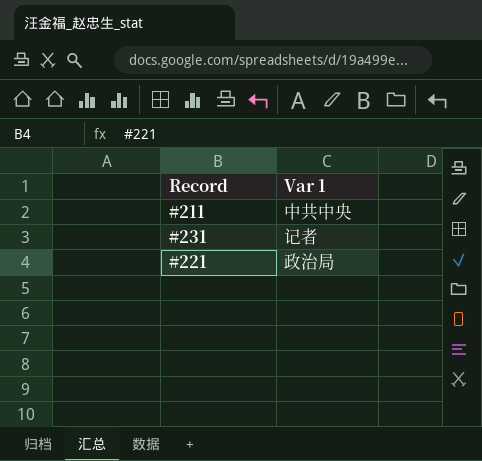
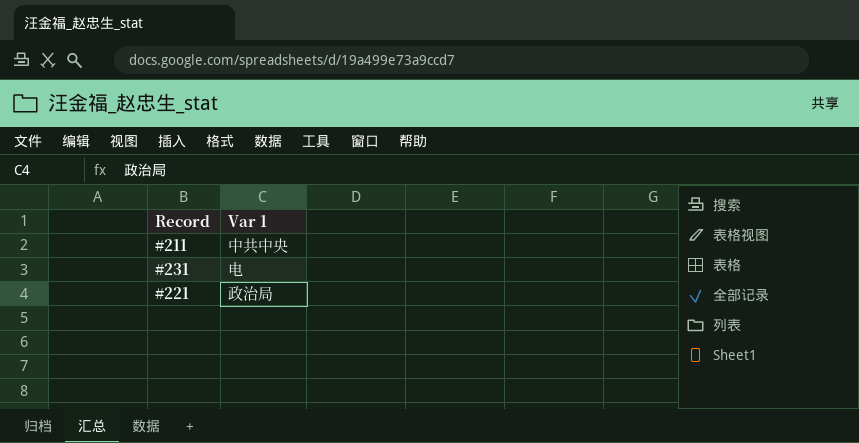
#231 | Var 1: 记者 -> 电

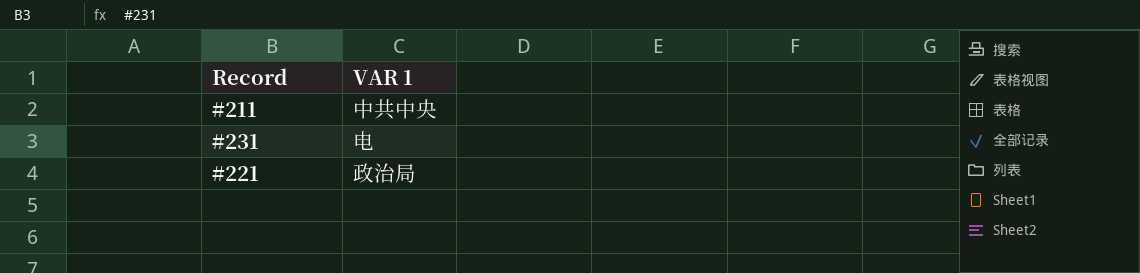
column name: Var 1 -> VAR 1

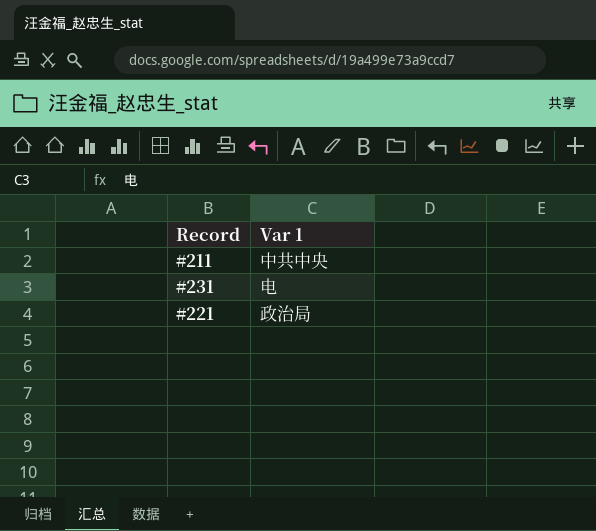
column name: VAR 1 -> Var 1

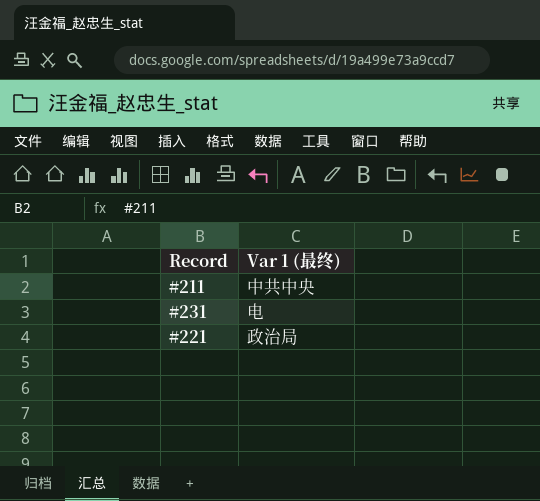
column name: Var 1 -> Var 1 (最终)

